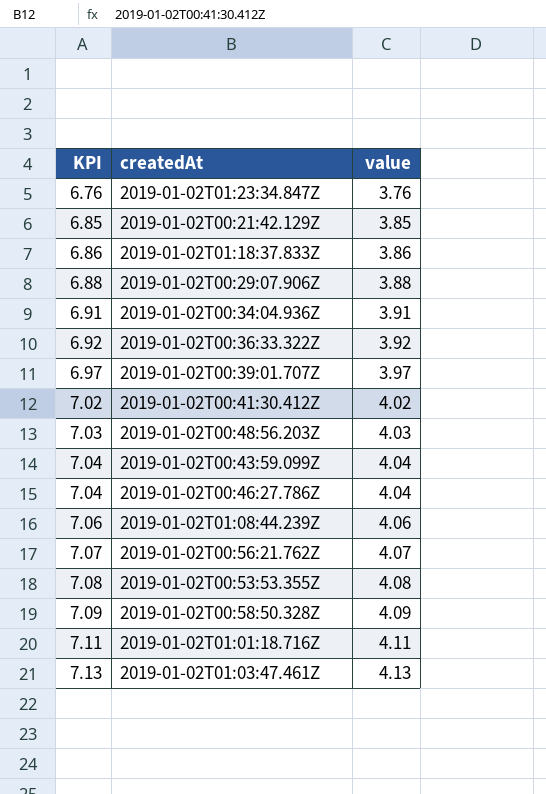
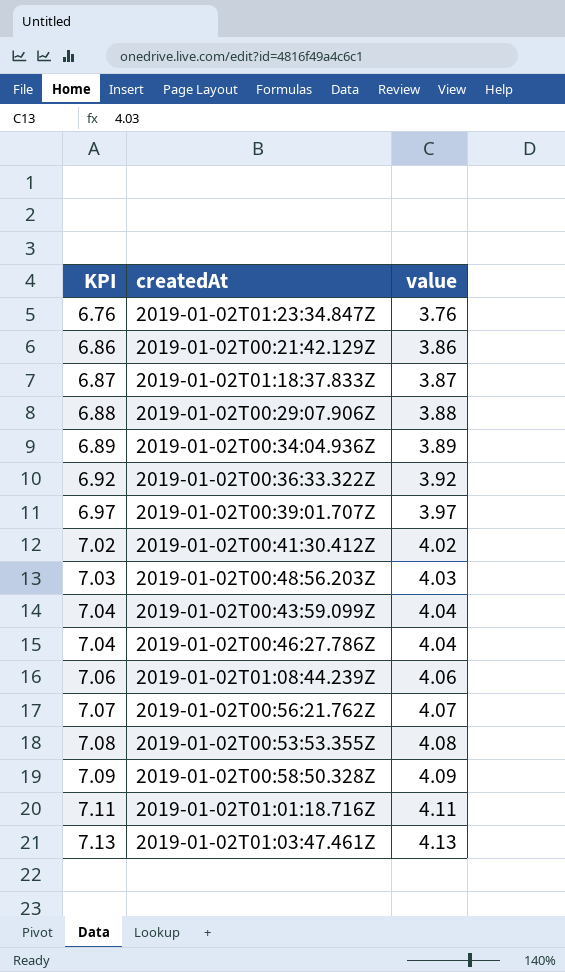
2019-01-02T00:21:42.129Z | KPI: 6.85 -> 6.86
2019-01-02T00:21:42.129Z | value: 3.85 -> 3.86
2019-01-02T01:18:37.833Z | KPI: 6.86 -> 6.87
2019-01-02T01:18:37.833Z | value: 3.86 -> 3.87
2019-01-02T00:34:04.936Z | KPI: 6.91 -> 6.89
2019-01-02T00:34:04.936Z | value: 3.91 -> 3.89

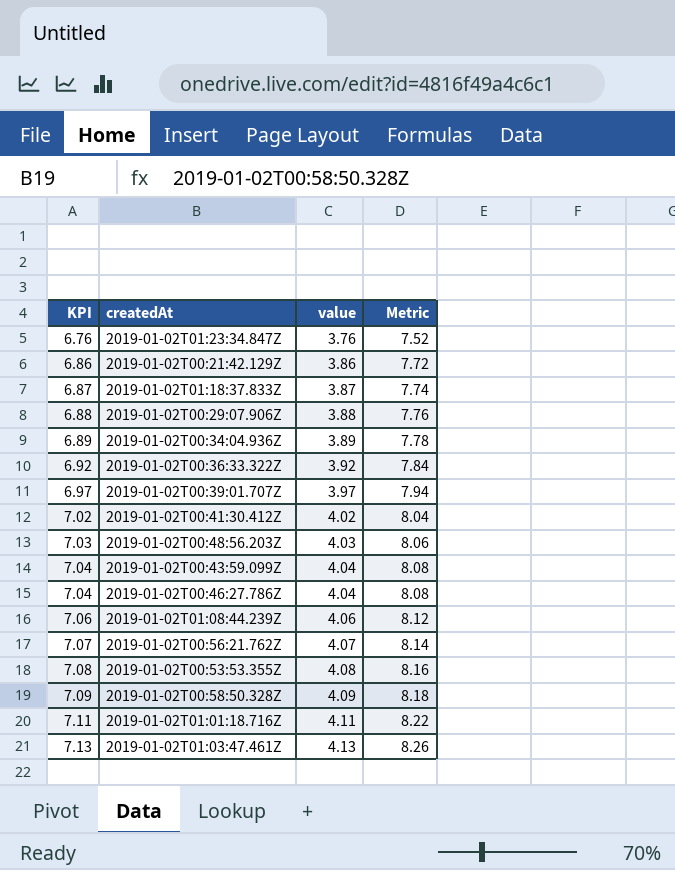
column Metric | formula: none -> [value] * 2

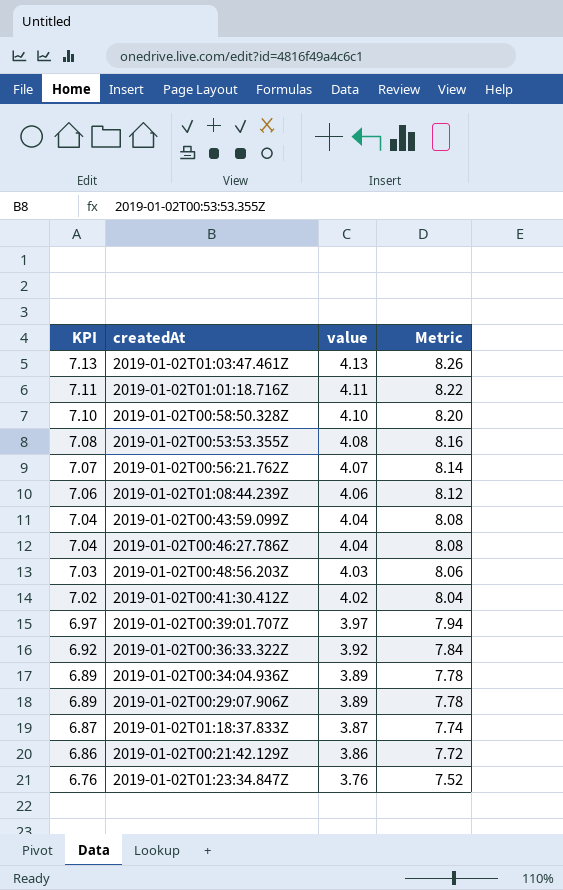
row order: KPI ascending -> KPI descending
2019-01-02T00:58:50.328Z | KPI: 7.09 -> 7.10
2019-01-02T00:58:50.328Z | value: 4.09 -> 4.10
2019-01-02T00:58:50.328Z | Metric: 8.18 -> 8.20
2019-01-02T00:29:07.906Z | KPI: 6.88 -> 6.89
2019-01-02T00:29:07.906Z | value: 3.88 -> 3.89
2019-01-02T00:29:07.906Z | Metric: 7.76 -> 7.78

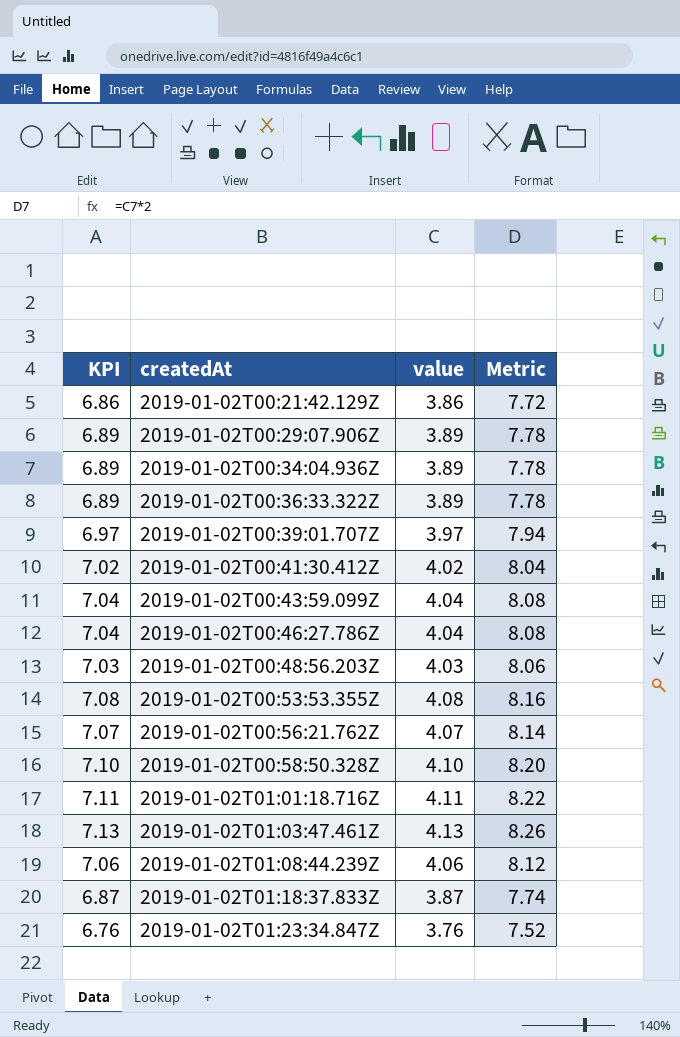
row order: KPI descending -> createdAt ascending
2019-01-02T00:36:33.322Z | KPI: 6.92 -> 6.89
2019-01-02T00:36:33.322Z | value: 3.92 -> 3.89
2019-01-02T00:36:33.322Z | Metric: 7.84 -> 7.78

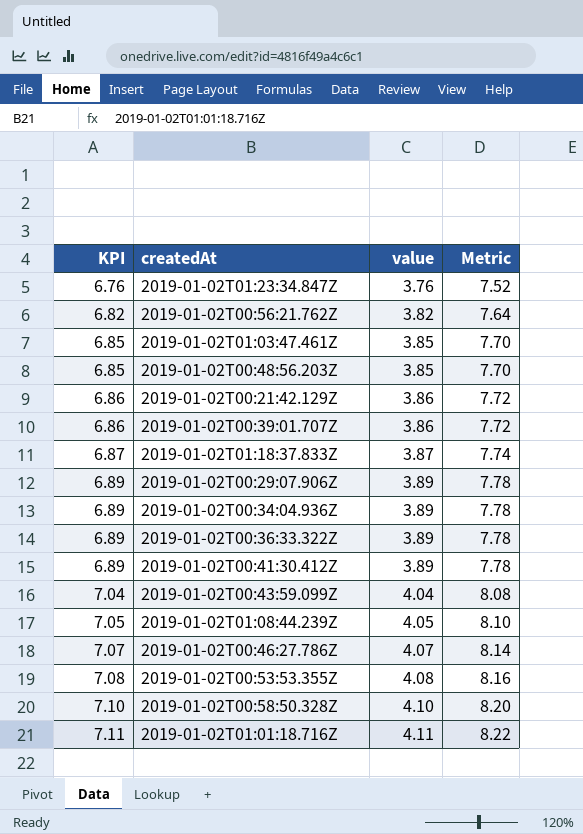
row order: createdAt ascending -> KPI ascending
2019-01-02T00:56:21.762Z | KPI: 7.07 -> 6.82
2019-01-02T00:56:21.762Z | value: 4.07 -> 3.82
2019-01-02T00:56:21.762Z | Metric: 8.14 -> 7.64
2019-01-02T01:03:47.461Z | KPI: 7.13 -> 6.85
2019-01-02T01:03:47.461Z | value: 4.13 -> 3.85
2019-01-02T01:03:47.461Z | Metric: 8.26 -> 7.70
2019-01-02T00:48:56.203Z | KPI: 7.03 -> 6.85
2019-01-02T00:48:56.203Z | value: 4.03 -> 3.85
2019-01-02T00:48:56.203Z | Metric: 8.06 -> 7.70
2019-01-02T00:39:01.707Z | KPI: 6.97 -> 6.86
2019-01-02T00:39:01.707Z | value: 3.97 -> 3.86
2019-01-02T00:39:01.707Z | Metric: 7.94 -> 7.72
2019-01-02T00:41:30.412Z | KPI: 7.02 -> 6.89
2019-01-02T00:41:30.412Z | value: 4.02 -> 3.89
2019-01-02T00:41:30.412Z | Metric: 8.04 -> 7.78
2019-01-02T01:08:44.239Z | KPI: 7.06 -> 7.05
2019-01-02T01:08:44.239Z | value: 4.06 -> 4.05
2019-01-02T01:08:44.239Z | Metric: 8.12 -> 8.10
2019-01-02T00:46:27.786Z | KPI: 7.04 -> 7.07
2019-01-02T00:46:27.786Z | value: 4.04 -> 4.07
2019-01-02T00:46:27.786Z | Metric: 8.08 -> 8.14

